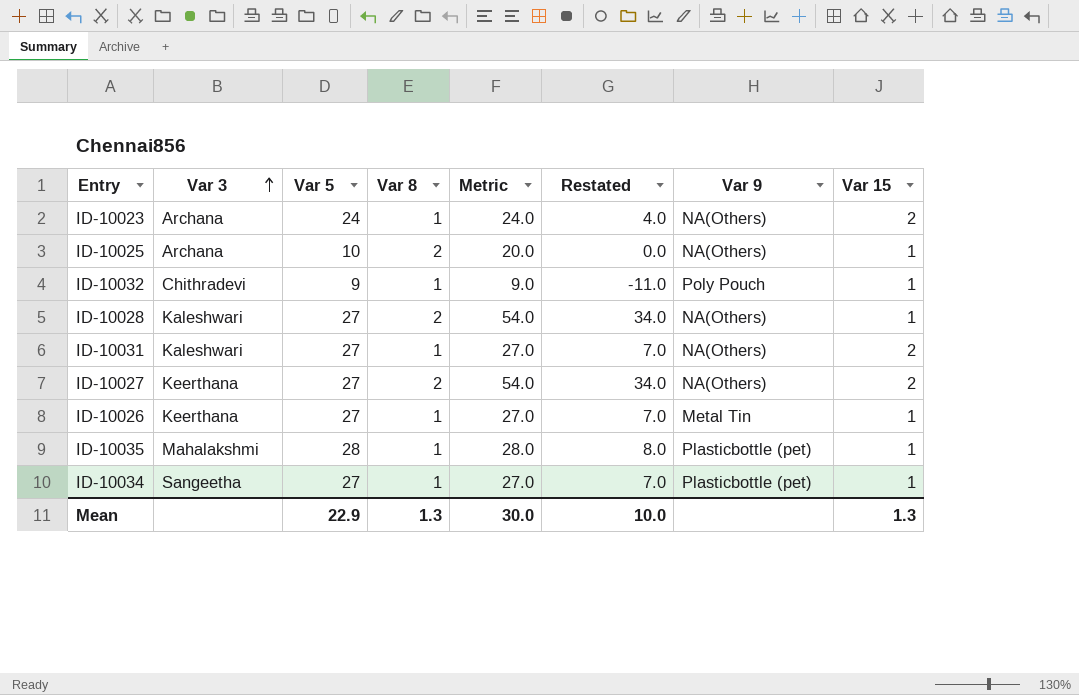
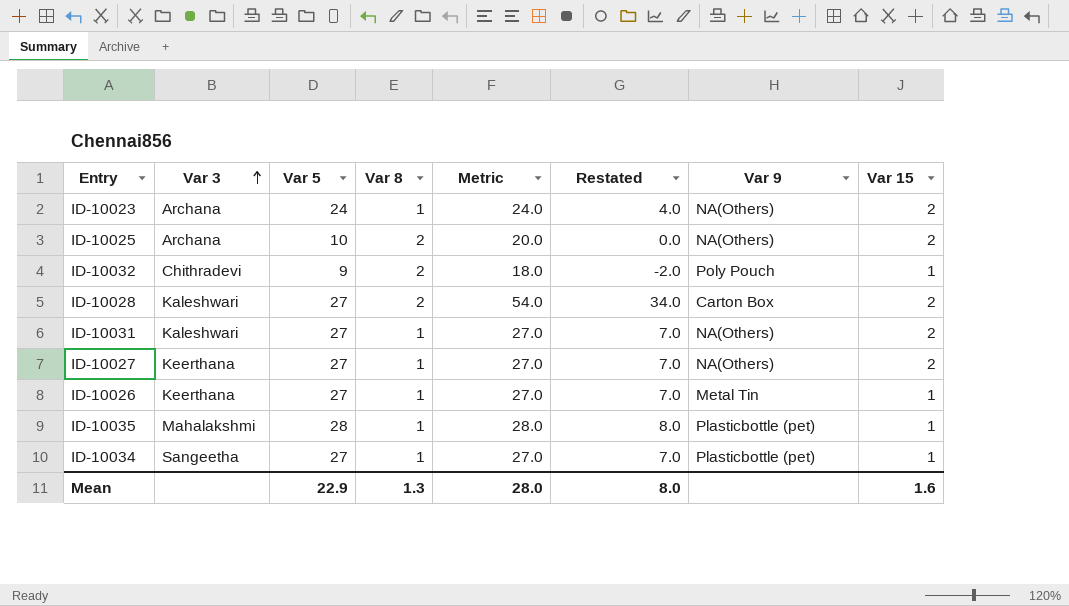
ID-10025 | Var 15: 1 -> 2
ID-10032 | Var 8: 1 -> 2
ID-10032 | Metric: 9.0 -> 18.0
ID-10032 | Restated: -11.0 -> -2.0
ID-10028 | Var 9: NA(Others) -> Carton Box
ID-10028 | Var 15: 1 -> 2
ID-10027 | Var 8: 2 -> 1
ID-10027 | Metric: 54.0 -> 27.0
ID-10027 | Restated: 34.0 -> 7.0
Mean | Metric: 30.0 -> 28.0
Mean | Restated: 10.0 -> 8.0
Mean | Var 15: 1.3 -> 1.6

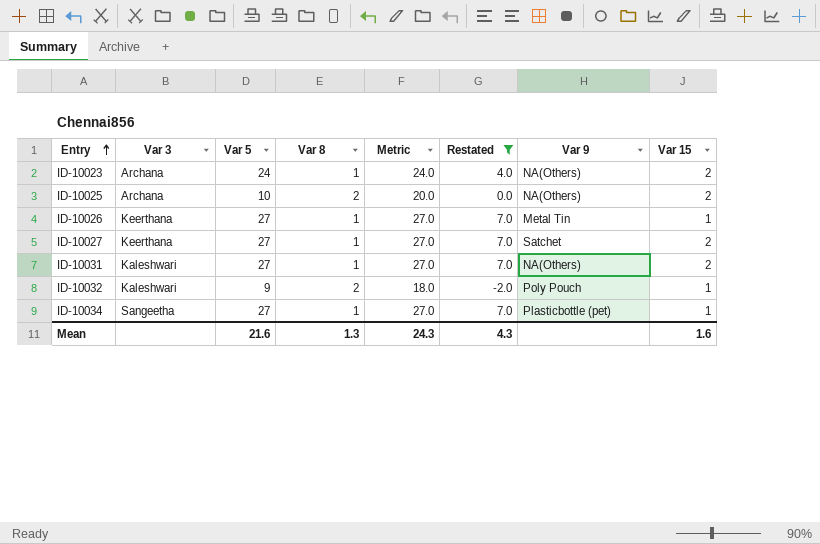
filter: none -> Restated <= 7.0
row order: Var 3 ascending -> Entry ascending
ID-10027 | Var 9: NA(Others) -> Satchet
ID-10032 | Var 3: Chithradevi -> Kaleshwari
Mean | Var 5: 22.9 -> 21.6
Mean | Metric: 28.0 -> 24.3
Mean | Restated: 8.0 -> 4.3

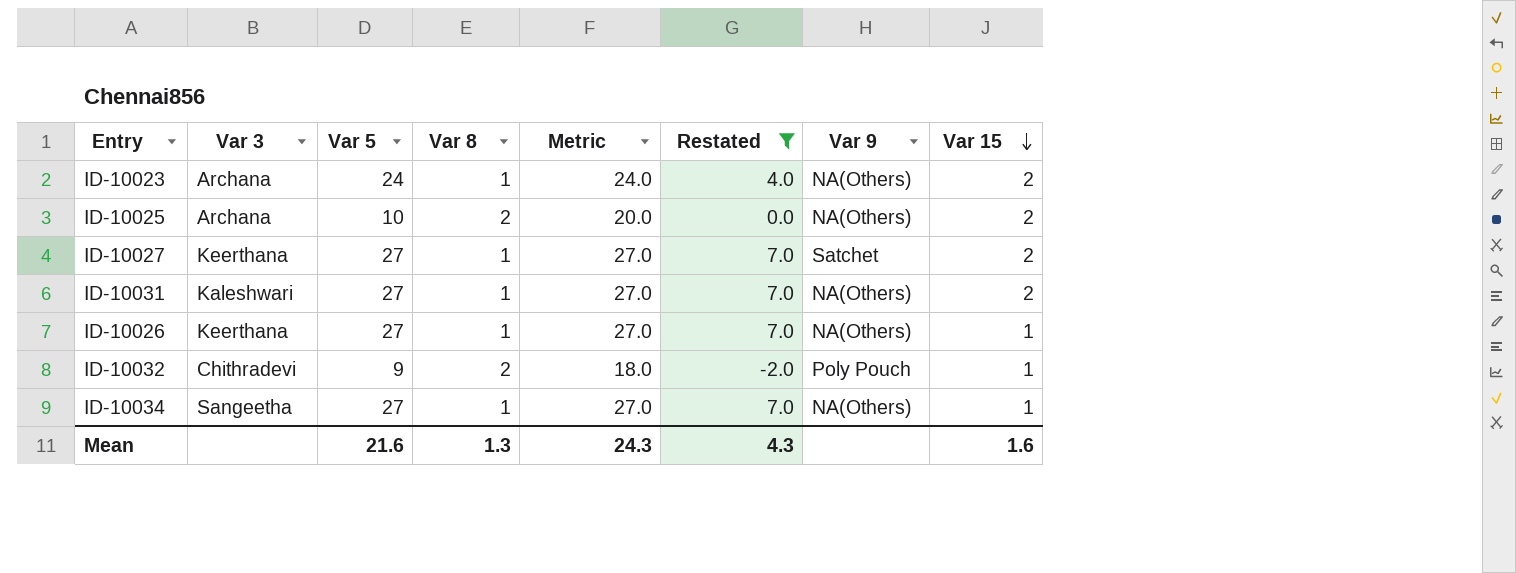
row order: Entry ascending -> Var 15 descending
ID-10026 | Var 9: Metal Tin -> NA(Others)
ID-10032 | Var 3: Kaleshwari -> Chithradevi
ID-10034 | Var 9: Plasticbottle (pet) -> NA(Others)

